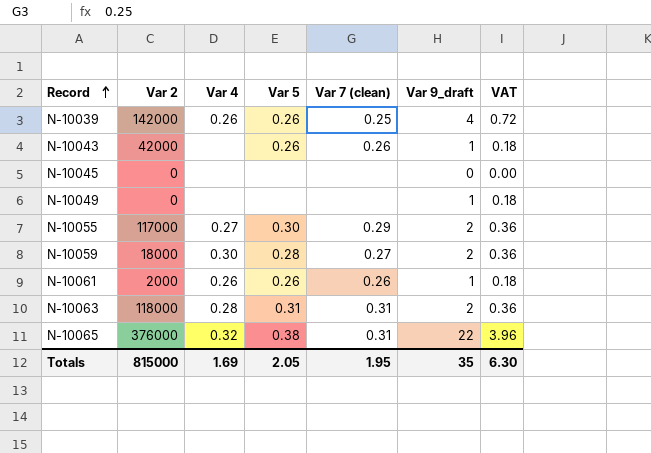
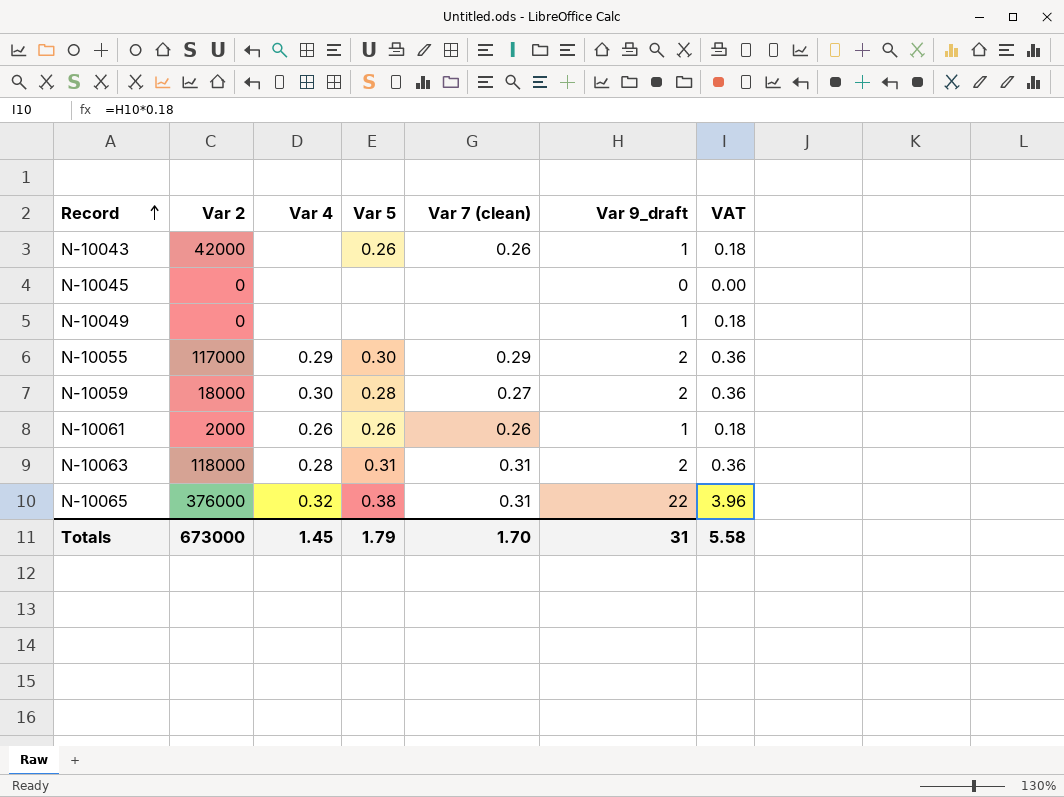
row N-10039: 142000 | 0.26 | 0.26 | 0.25 | 4 | 0.72 -> none
N-10055 | Var 4: 0.27 -> 0.29
Totals | Var 2: 815000 -> 673000
Totals | Var 4: 1.69 -> 1.45
Totals | Var 5: 2.05 -> 1.79
Totals | Var 7 (clean): 1.95 -> 1.70
Totals | Var 9_draft: 35 -> 31
Totals | VAT: 6.30 -> 5.58

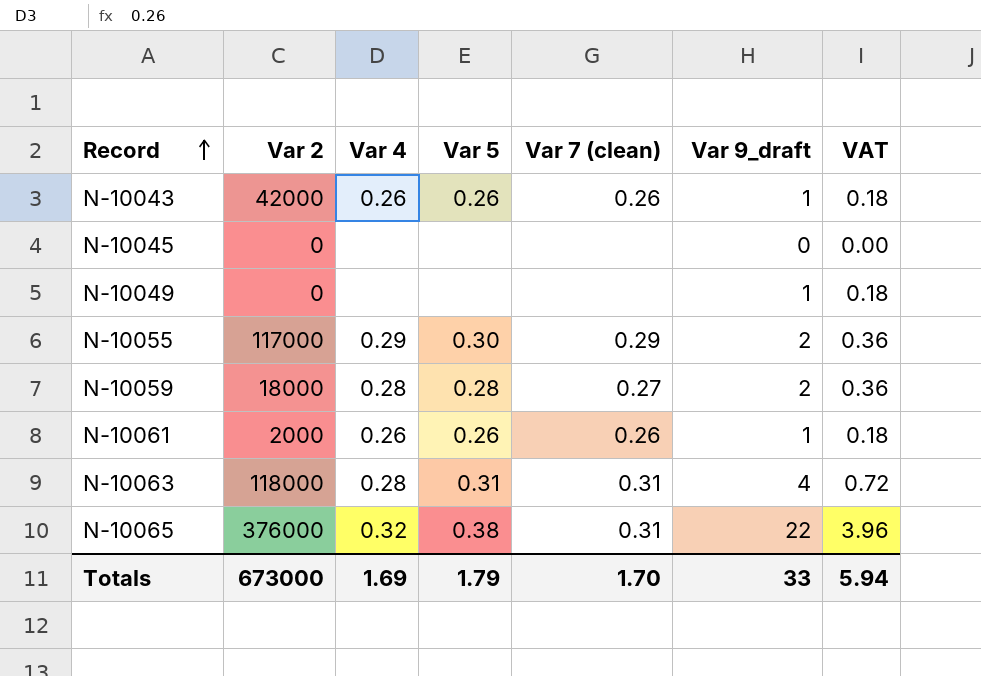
N-10043 | Var 4: none -> 0.26
N-10059 | Var 4: 0.30 -> 0.28
N-10063 | Var 9_draft: 2 -> 4
N-10063 | VAT: 0.36 -> 0.72
Totals | Var 4: 1.45 -> 1.69
Totals | Var 9_draft: 31 -> 33
Totals | VAT: 5.58 -> 5.94

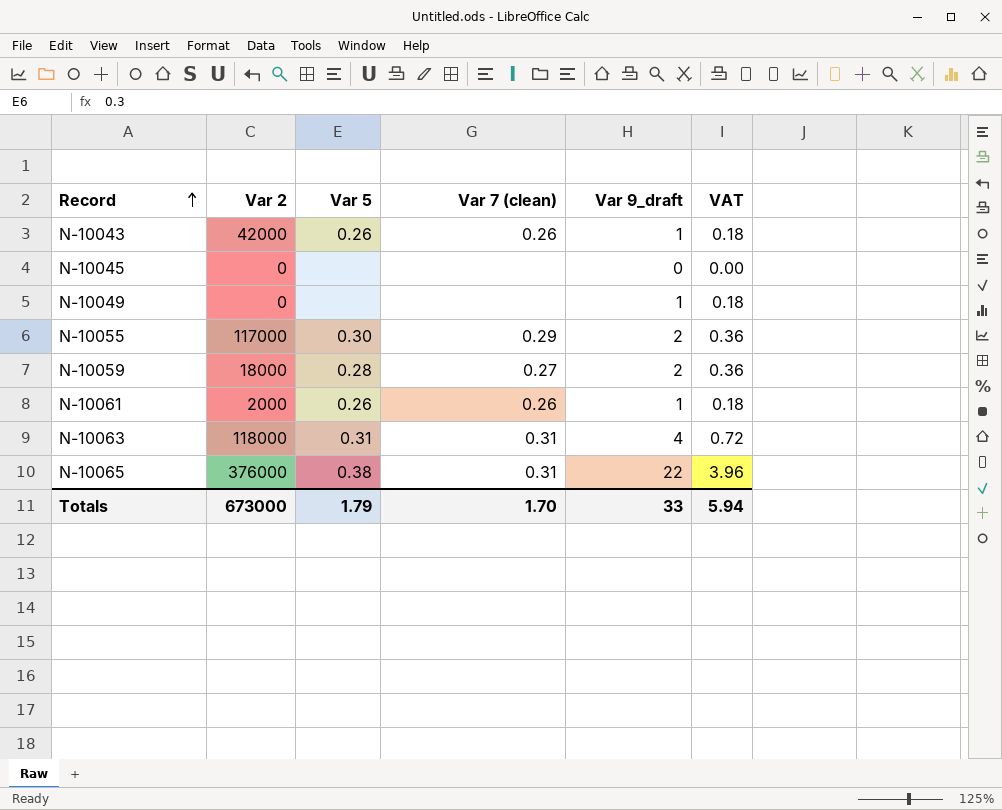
column Var 4 | position: 3 -> none

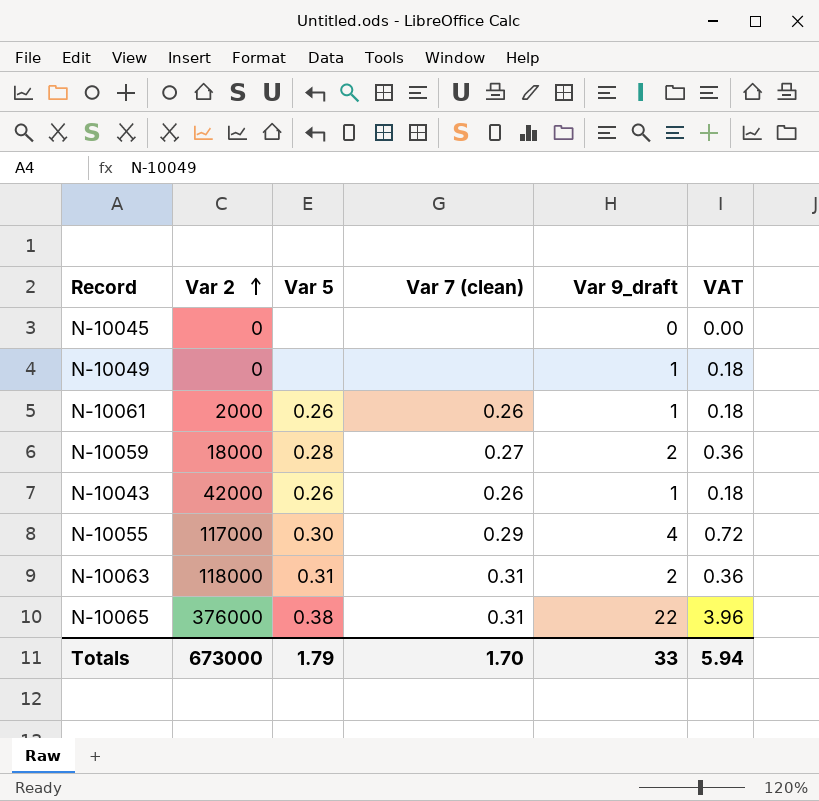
row order: Record ascending -> Var 2 ascending
N-10055 | Var 9_draft: 2 -> 4
N-10055 | VAT: 0.36 -> 0.72
N-10063 | Var 9_draft: 4 -> 2
N-10063 | VAT: 0.72 -> 0.36

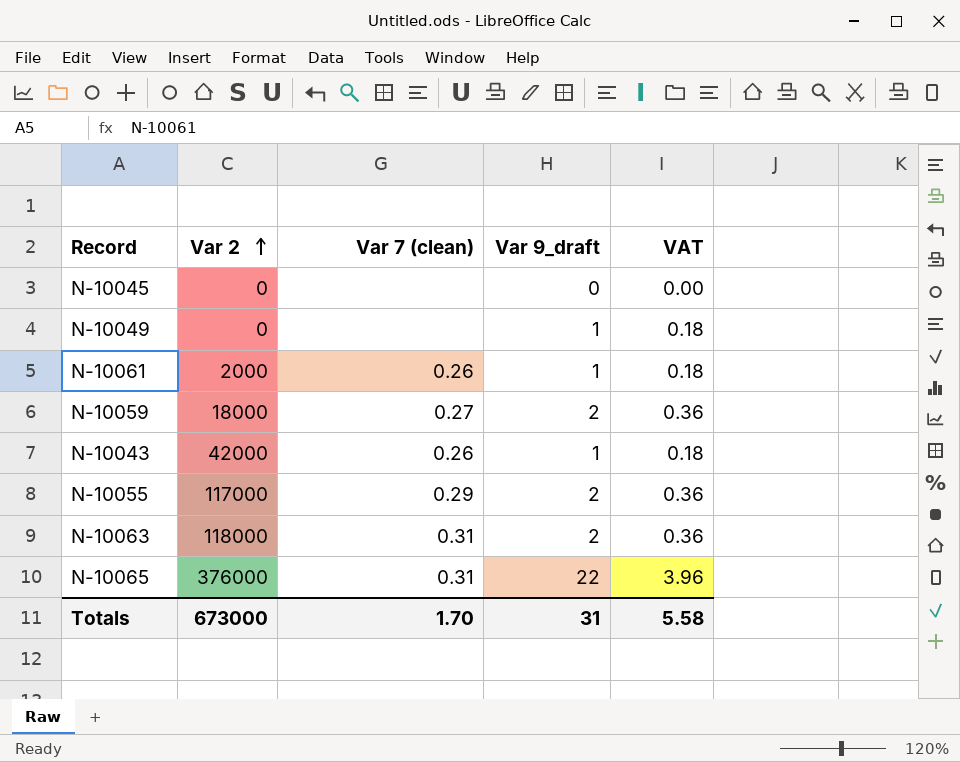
column Var 5 | position: 3 -> none
N-10055 | Var 9_draft: 4 -> 2
N-10055 | VAT: 0.72 -> 0.36
Totals | Var 9_draft: 33 -> 31
Totals | VAT: 5.94 -> 5.58

